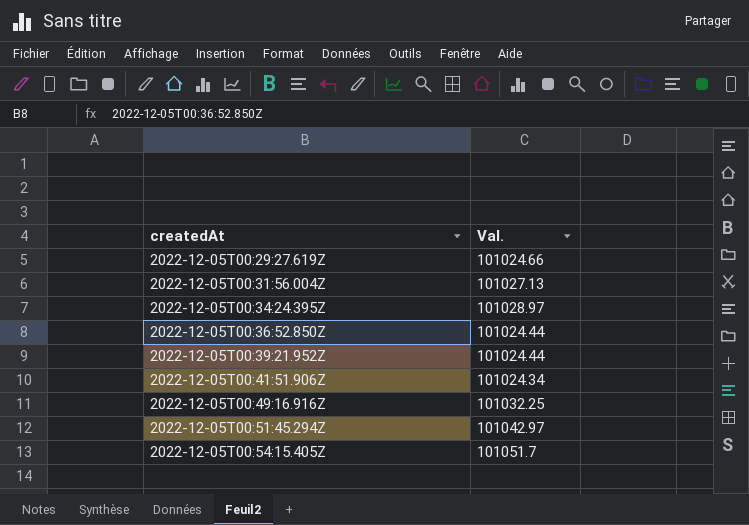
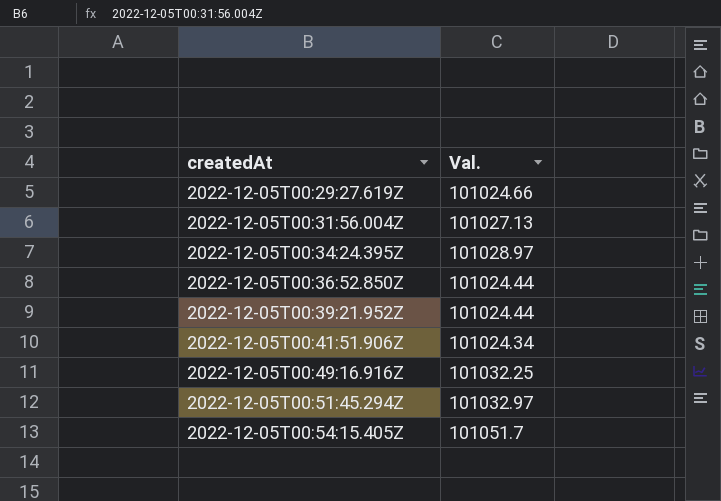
2022-12-05T00:51:45.294Z | Val.: 101042.97 -> 101032.97

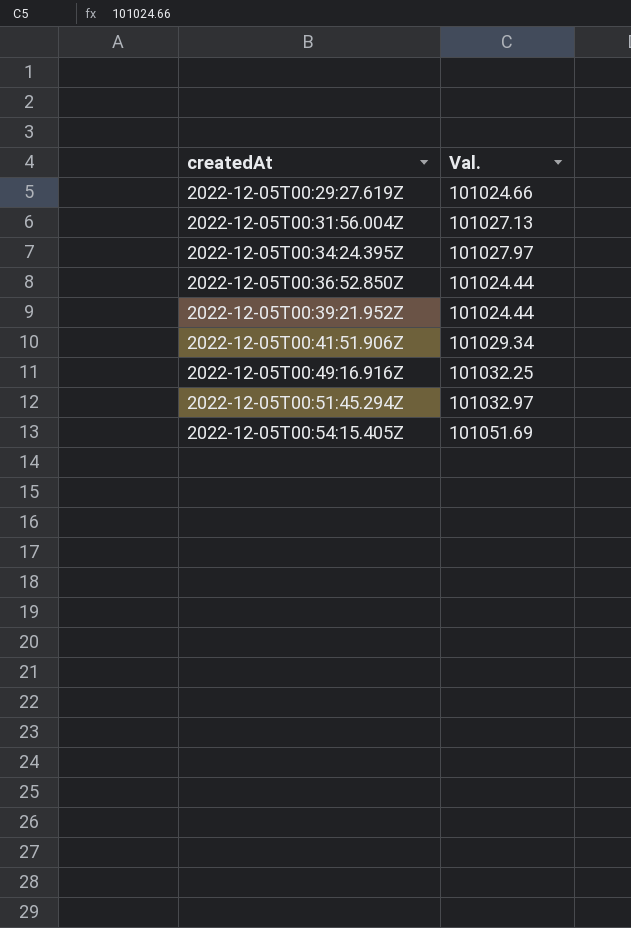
2022-12-05T00:34:24.395Z | Val.: 101028.97 -> 101027.97
2022-12-05T00:41:51.906Z | Val.: 101024.34 -> 101029.34
2022-12-05T00:54:15.405Z | Val.: 101051.7 -> 101051.69

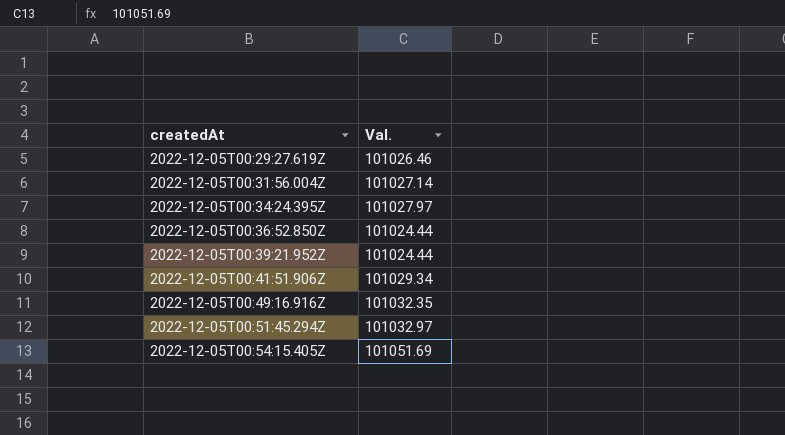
2022-12-05T00:29:27.619Z | Val.: 101024.66 -> 101026.46
2022-12-05T00:31:56.004Z | Val.: 101027.13 -> 101027.14
2022-12-05T00:49:16.916Z | Val.: 101032.25 -> 101032.35

